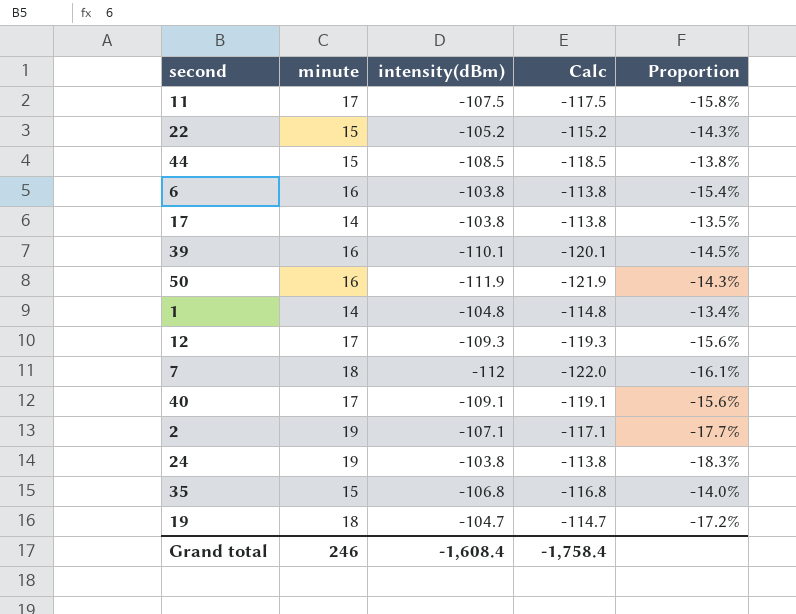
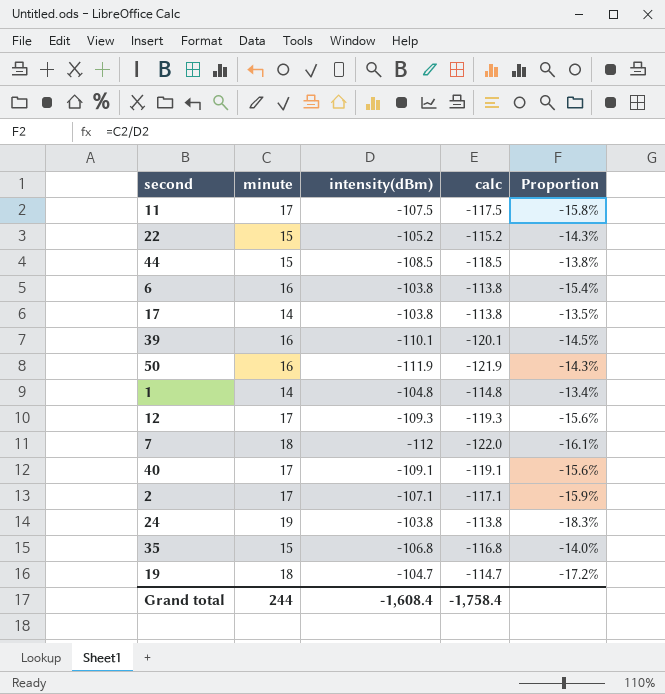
column name: Calc -> calc
2 | minute: 19 -> 17
2 | Proportion: -17.7% -> -15.9%
Grand total | minute: 246 -> 244

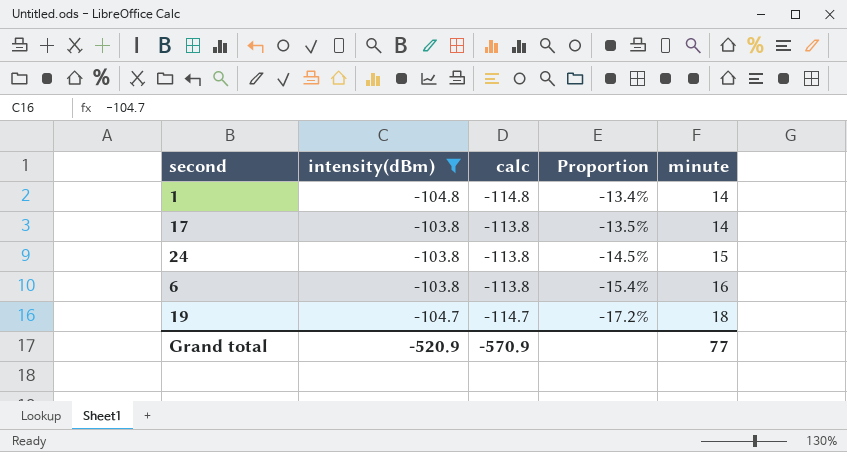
filter: none -> intensity(dBm) >= -104.8
row order: none -> Proportion descending
column minute | position: 2 -> 5
24 | Proportion: -18.3% -> -14.5%
24 | minute: 19 -> 15
Grand total | intensity(dBm): -1,608.4 -> -520.9
Grand total | calc: -1,758.4 -> -570.9
Grand total | minute: 244 -> 77

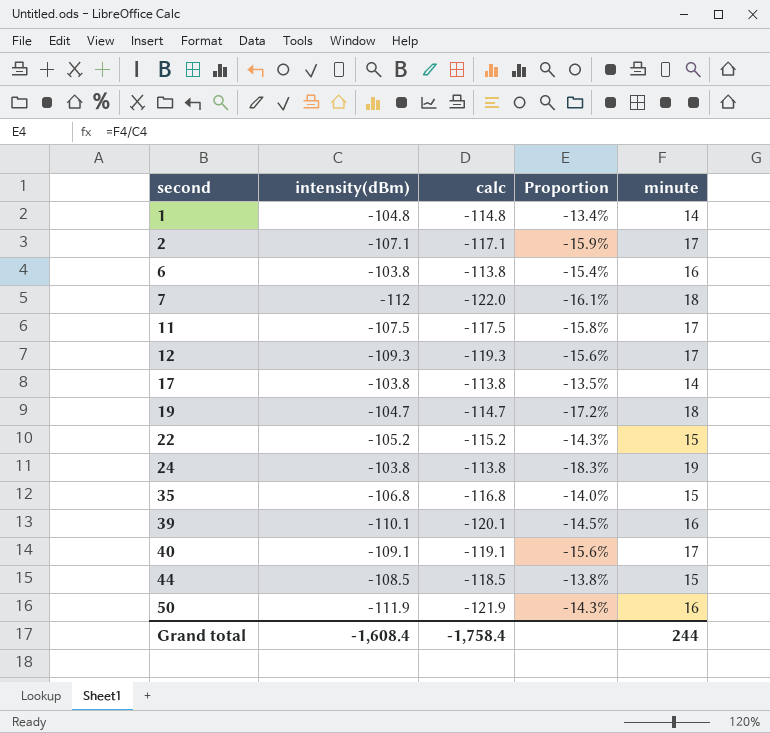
filter: intensity(dBm) >= -104.8 -> none
row order: Proportion descending -> second ascending
24 | Proportion: -14.5% -> -18.3%
24 | minute: 15 -> 19
Grand total | intensity(dBm): -520.9 -> -1,608.4
Grand total | calc: -570.9 -> -1,758.4
Grand total | minute: 77 -> 244

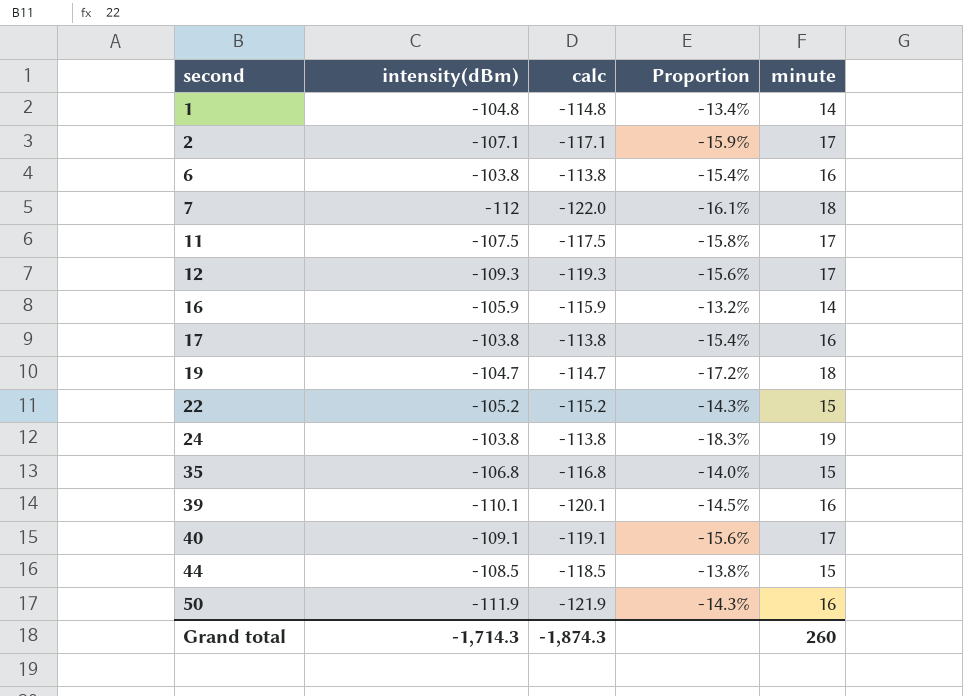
row 16: none -> -105.9 | -115.9 | -13.2% | 14
17 | Proportion: -13.5% -> -15.4%
17 | minute: 14 -> 16
Grand total | intensity(dBm): -1,608.4 -> -1,714.3
Grand total | calc: -1,758.4 -> -1,874.3
Grand total | minute: 244 -> 260

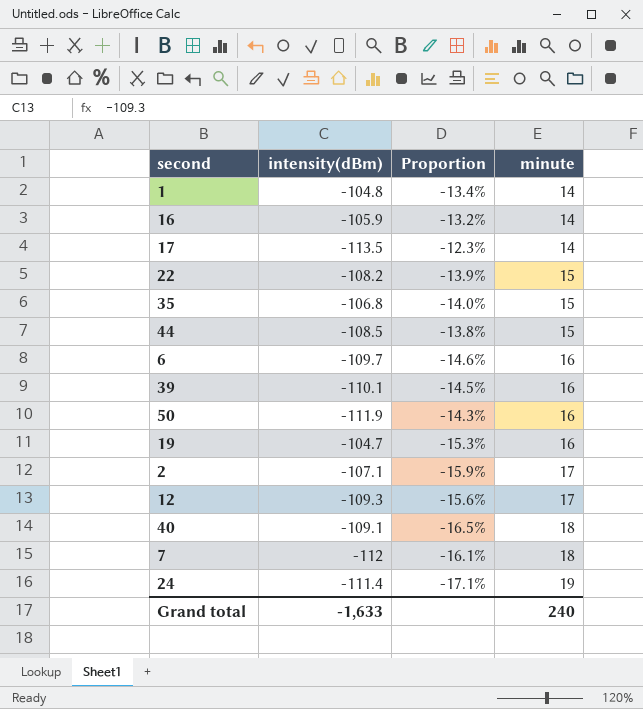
row order: second ascending -> minute ascending
column calc | formula: [intensity(dBm)] - 10 -> none
row 11: -107.5 | -117.5 | -15.8% | 17 -> none
17 | intensity(dBm): -103.8 -> -113.5
17 | Proportion: -15.4% -> -12.3%
17 | minute: 16 -> 14
22 | intensity(dBm): -105.2 -> -108.2
22 | Proportion: -14.3% -> -13.9%
6 | intensity(dBm): -103.8 -> -109.7
6 | Proportion: -15.4% -> -14.6%
19 | Proportion: -17.2% -> -15.3%
19 | minute: 18 -> 16
40 | Proportion: -15.6% -> -16.5%
40 | minute: 17 -> 18
24 | intensity(dBm): -103.8 -> -111.4
24 | Proportion: -18.3% -> -17.1%
Grand total | intensity(dBm): -1,714.3 -> -1,633
Grand total | minute: 260 -> 240

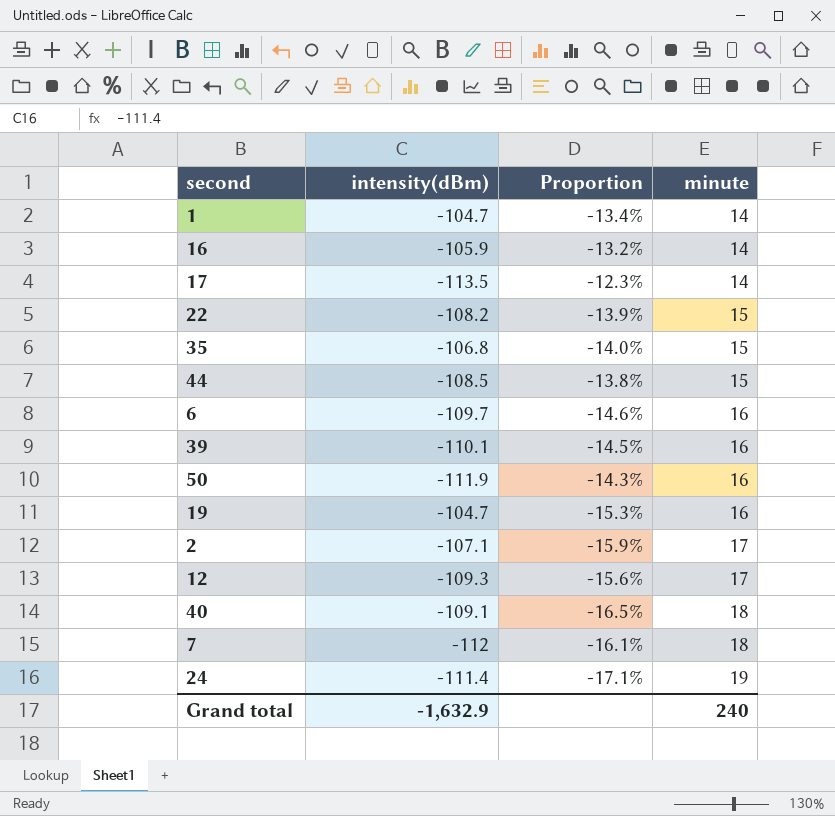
1 | intensity(dBm): -104.8 -> -104.7
Grand total | intensity(dBm): -1,633 -> -1,632.9

